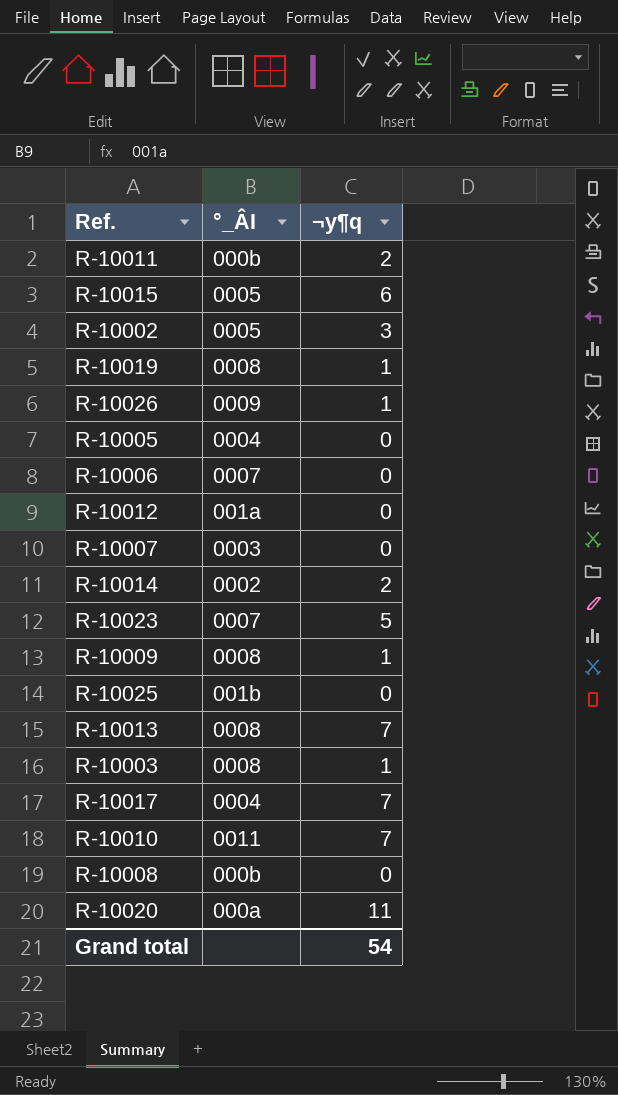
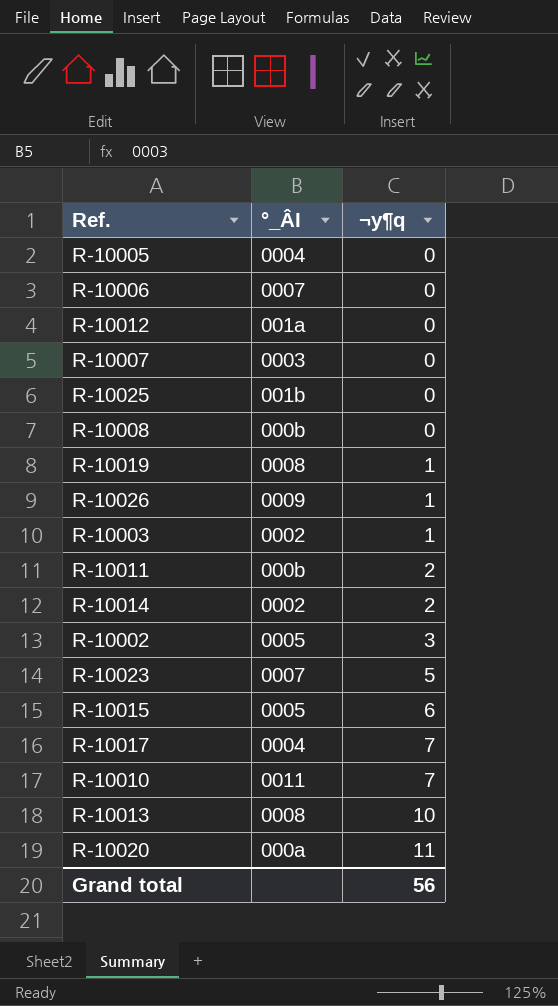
row order: none -> ¬y¶q ascending
row R-10009: 0008 | 1 -> none
R-10003 | °_ÂI: 0008 -> 0002
R-10013 | ¬y¶q: 7 -> 10
Grand total | ¬y¶q: 54 -> 56

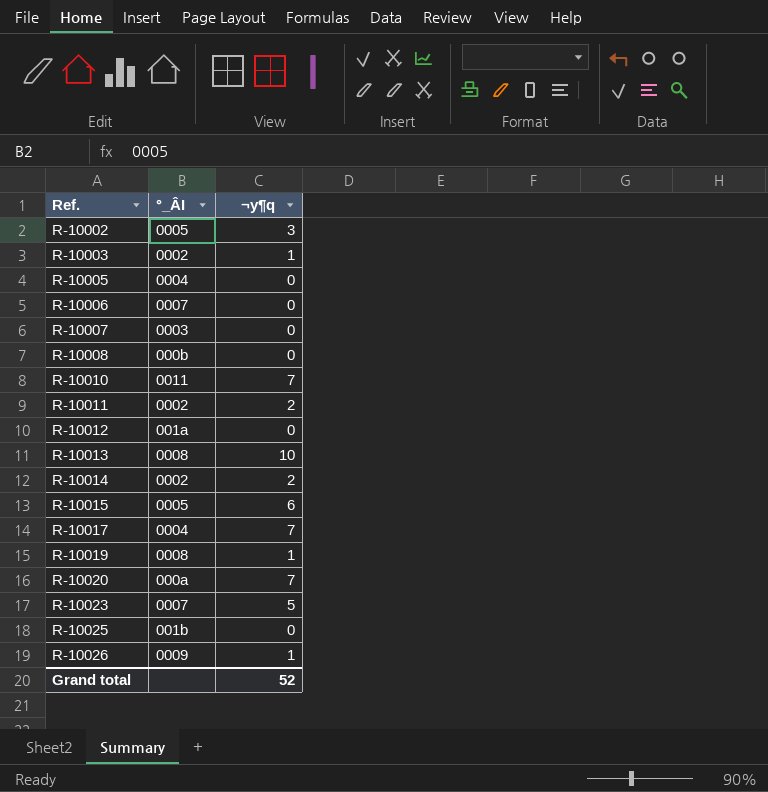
row order: ¬y¶q ascending -> Ref. ascending
R-10011 | °_ÂI: 000b -> 0002
R-10020 | ¬y¶q: 11 -> 7
Grand total | ¬y¶q: 56 -> 52

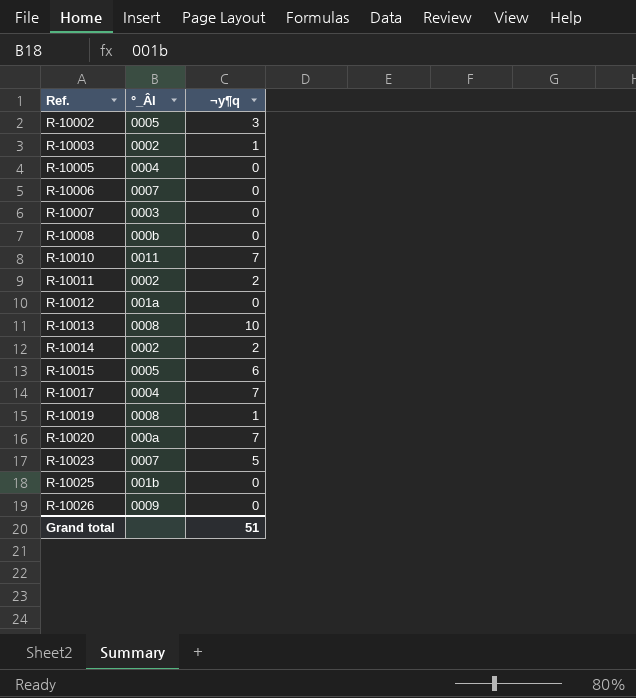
R-10026 | ¬y¶q: 1 -> 0
Grand total | ¬y¶q: 52 -> 51

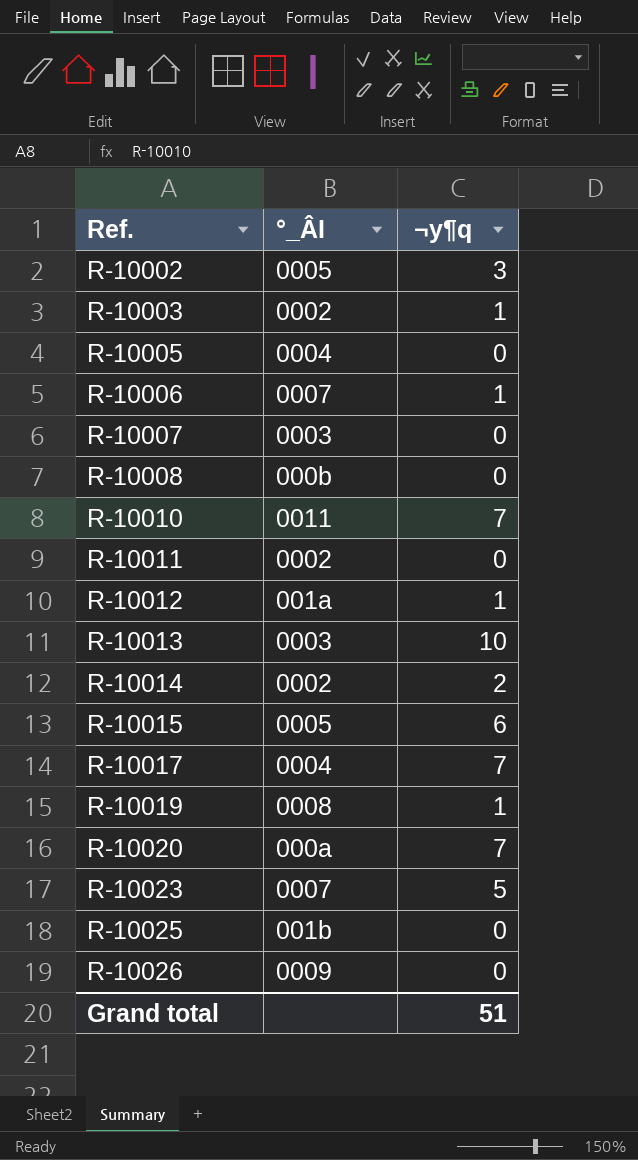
R-10006 | ¬y¶q: 0 -> 1
R-10011 | ¬y¶q: 2 -> 0
R-10012 | ¬y¶q: 0 -> 1
R-10013 | °_ÂI: 0008 -> 0003

